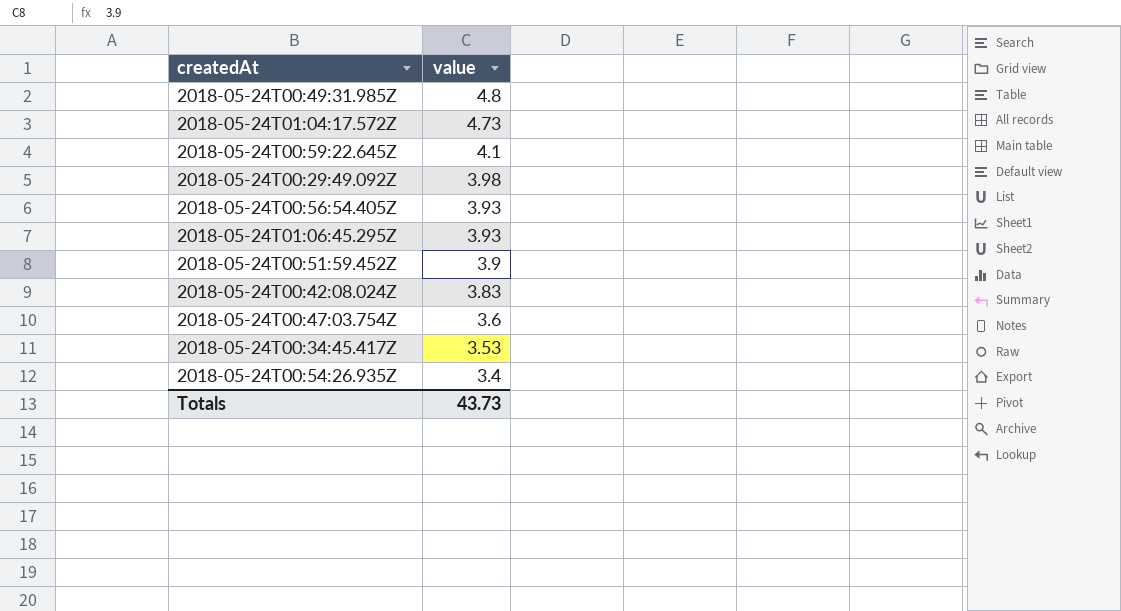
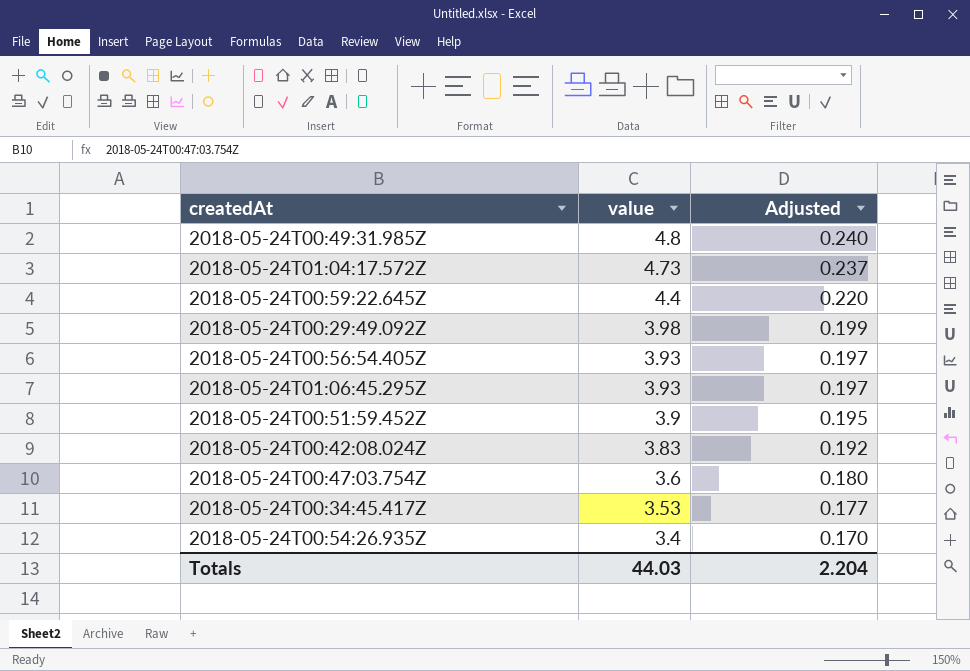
column Adjusted | formula: none -> [value] * 0.05
2018-05-24T00:59:22.645Z | value: 4.1 -> 4.4
Totals | value: 43.73 -> 44.03

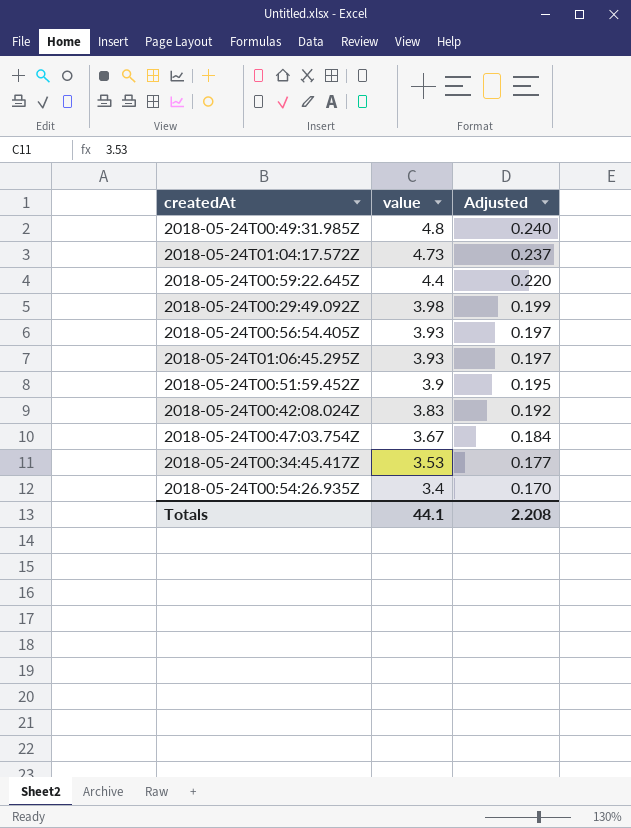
2018-05-24T00:47:03.754Z | value: 3.6 -> 3.67
2018-05-24T00:47:03.754Z | Adjusted: 0.180 -> 0.184
Totals | value: 44.03 -> 44.1
Totals | Adjusted: 2.204 -> 2.208

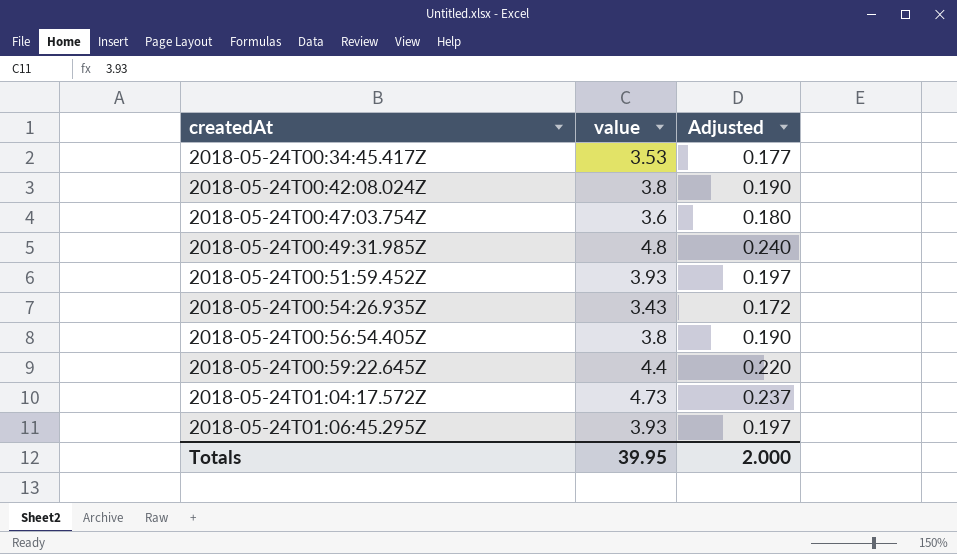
row order: value descending -> createdAt ascending
row 2018-05-24T00:29:49.092Z: 3.98 | 0.199 -> none
2018-05-24T00:42:08.024Z | value: 3.83 -> 3.8
2018-05-24T00:42:08.024Z | Adjusted: 0.192 -> 0.190
2018-05-24T00:47:03.754Z | value: 3.67 -> 3.6
2018-05-24T00:47:03.754Z | Adjusted: 0.184 -> 0.180
2018-05-24T00:51:59.452Z | value: 3.9 -> 3.93
2018-05-24T00:51:59.452Z | Adjusted: 0.195 -> 0.197
2018-05-24T00:54:26.935Z | value: 3.4 -> 3.43
2018-05-24T00:54:26.935Z | Adjusted: 0.170 -> 0.172
2018-05-24T00:56:54.405Z | value: 3.93 -> 3.8
2018-05-24T00:56:54.405Z | Adjusted: 0.197 -> 0.190
Totals | value: 44.1 -> 39.95
Totals | Adjusted: 2.208 -> 2.000

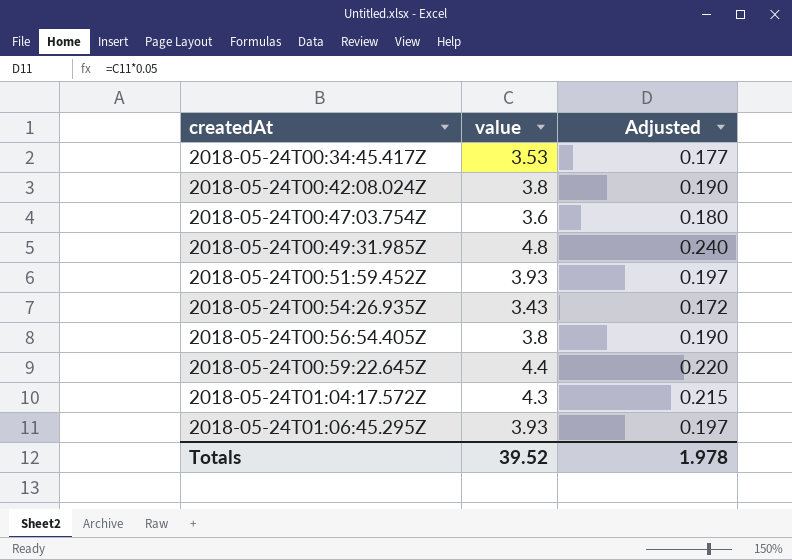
2018-05-24T01:04:17.572Z | value: 4.73 -> 4.3
2018-05-24T01:04:17.572Z | Adjusted: 0.237 -> 0.215
Totals | value: 39.95 -> 39.52
Totals | Adjusted: 2.000 -> 1.978

